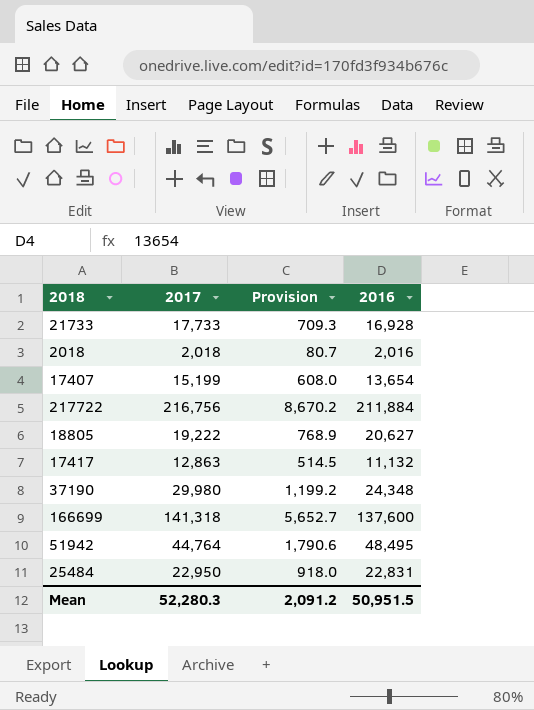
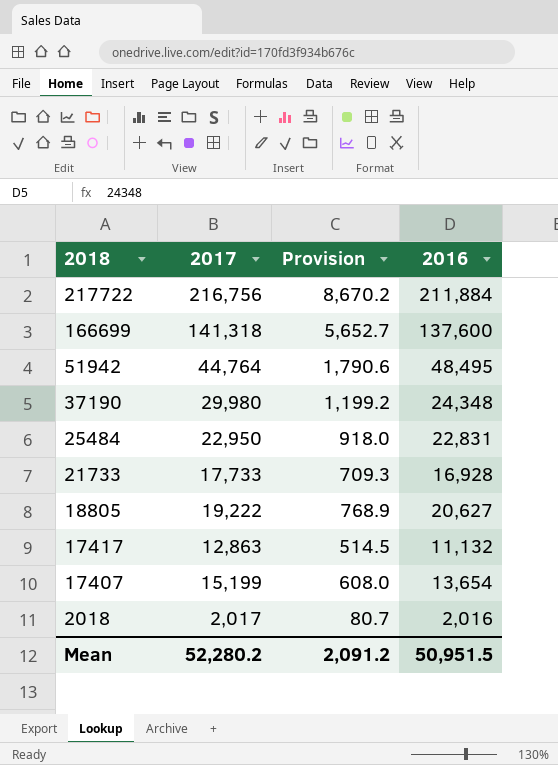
row order: none -> 2018 descending
2018 | 2017: 2,018 -> 2,017
Mean | 2017: 52,280.3 -> 52,280.2

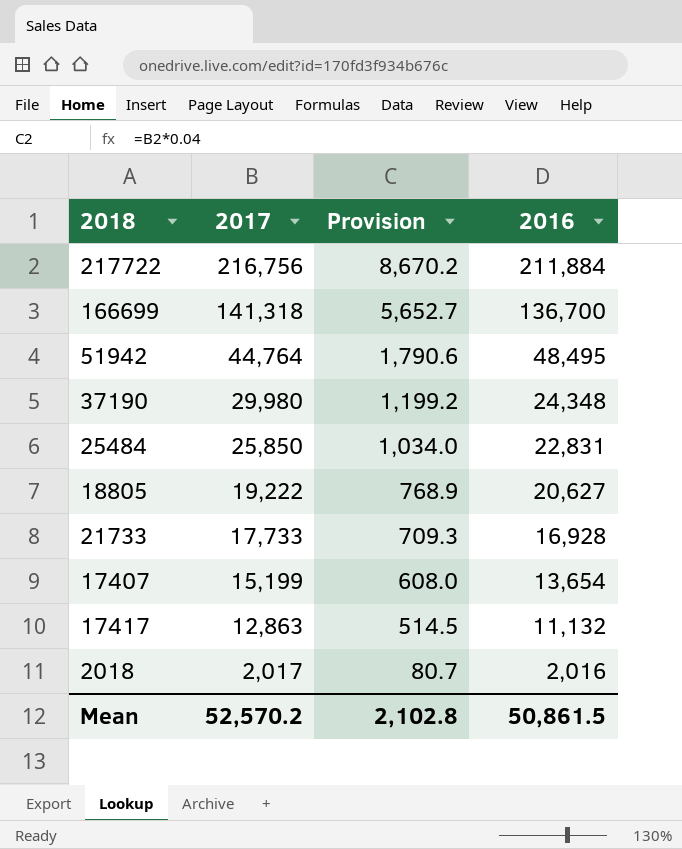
row order: 2018 descending -> 2017 descending
166699 | 2016: 137,600 -> 136,700
25484 | 2017: 22,950 -> 25,850
25484 | Provision: 918.0 -> 1,034.0
Mean | 2017: 52,280.2 -> 52,570.2
Mean | Provision: 2,091.2 -> 2,102.8
Mean | 2016: 50,951.5 -> 50,861.5

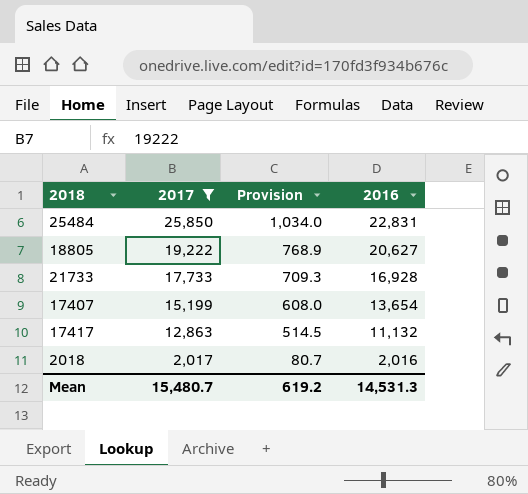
filter: none -> 2017 <= 25,850
Mean | 2017: 52,570.2 -> 15,480.7
Mean | Provision: 2,102.8 -> 619.2
Mean | 2016: 50,861.5 -> 14,531.3

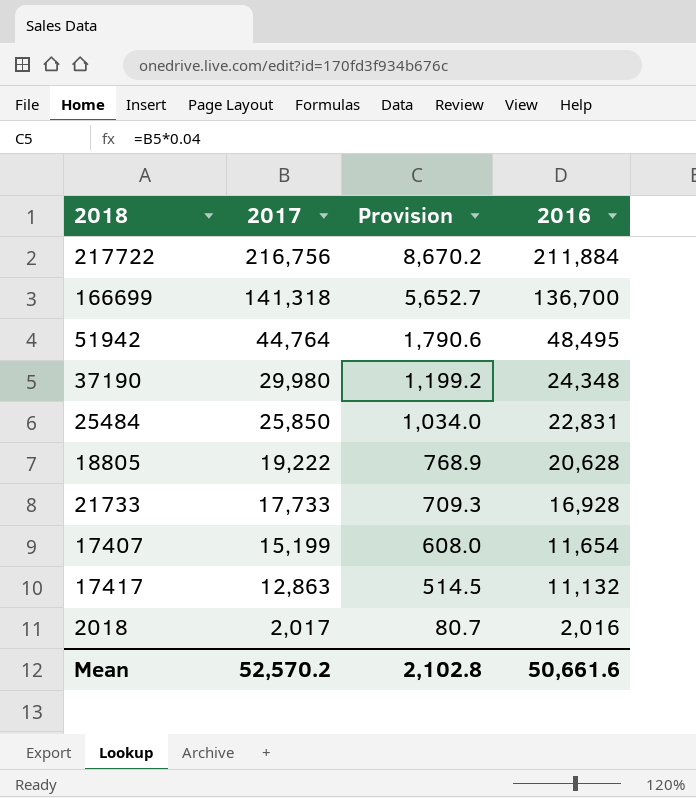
filter: 2017 <= 25,850 -> none
18805 | 2016: 20,627 -> 20,628
17407 | 2016: 13,654 -> 11,654
Mean | 2017: 15,480.7 -> 52,570.2
Mean | Provision: 619.2 -> 2,102.8
Mean | 2016: 14,531.3 -> 50,661.6

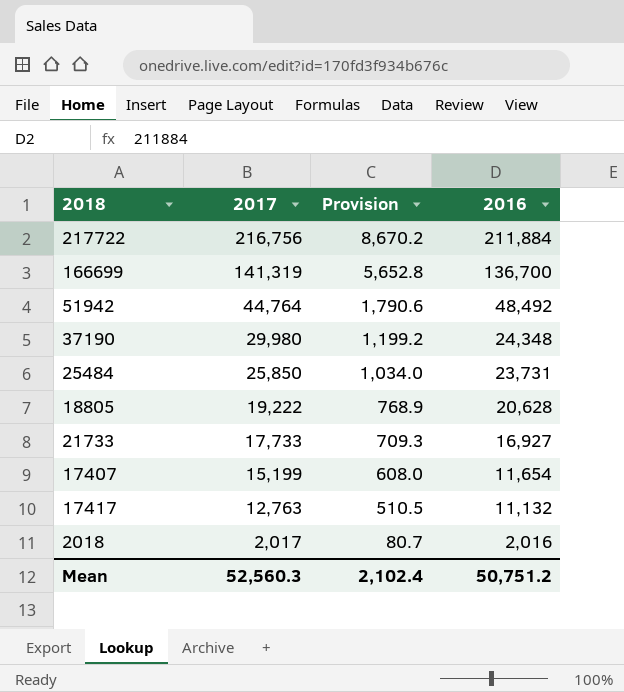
166699 | 2017: 141,318 -> 141,319
166699 | Provision: 5,652.7 -> 5,652.8
51942 | 2016: 48,495 -> 48,492
25484 | 2016: 22,831 -> 23,731
21733 | 2016: 16,928 -> 16,927
17417 | 2017: 12,863 -> 12,763
17417 | Provision: 514.5 -> 510.5
Mean | 2017: 52,570.2 -> 52,560.3
Mean | Provision: 2,102.8 -> 2,102.4
Mean | 2016: 50,661.6 -> 50,751.2

